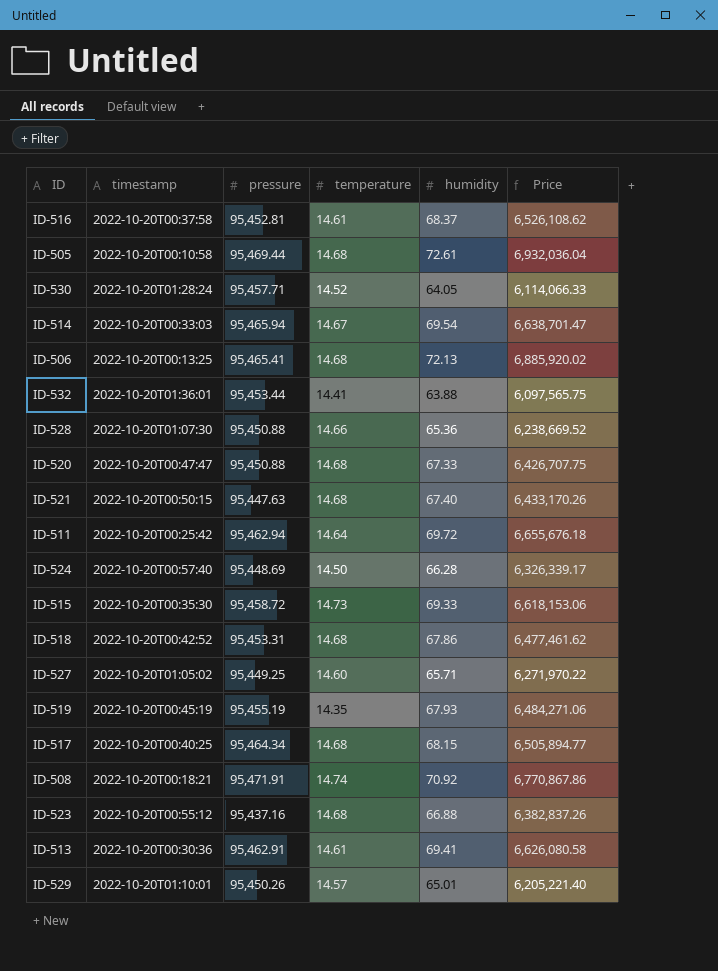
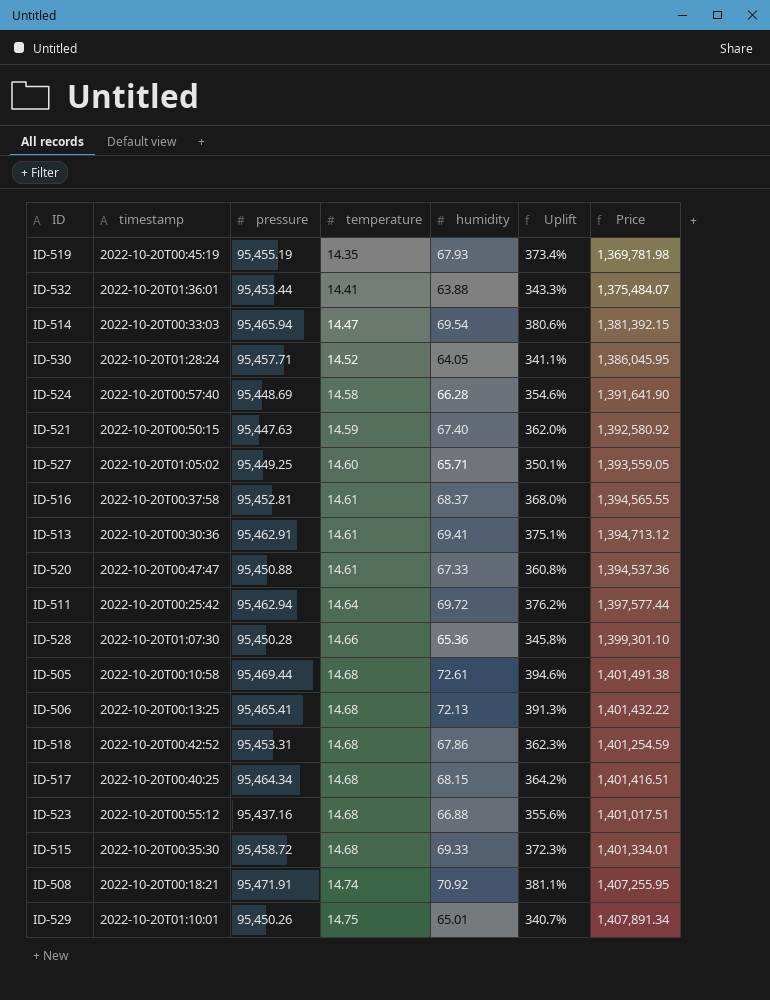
row order: none -> temperature ascending
column Uplift | formula: none -> ([humidity] - [temperature]) / [temperature]
column Price | formula: [pressure] * [humidity] -> [pressure] * [temperature]
ID-514 | temperature: 14.67 -> 14.47
ID-524 | temperature: 14.50 -> 14.58
ID-521 | temperature: 14.68 -> 14.59
ID-520 | temperature: 14.68 -> 14.61
ID-528 | pressure: 95,450.88 -> 95,450.28
ID-515 | temperature: 14.73 -> 14.68
ID-529 | temperature: 14.57 -> 14.75

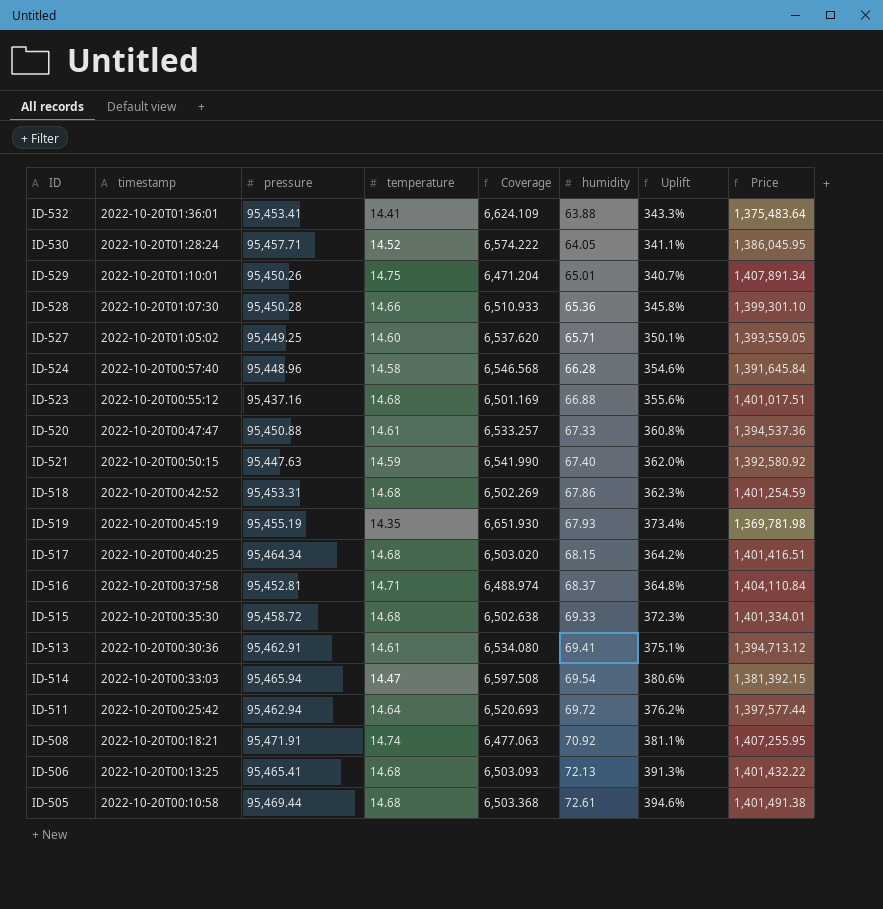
row order: temperature ascending -> humidity ascending
column Coverage | formula: none -> [pressure] / [temperature]
ID-532 | pressure: 95,453.44 -> 95,453.41
ID-532 | Price: 1,375,484.07 -> 1,375,483.64
ID-524 | pressure: 95,448.69 -> 95,448.96
ID-524 | Price: 1,391,641.90 -> 1,391,645.84
ID-516 | temperature: 14.61 -> 14.71
ID-516 | Uplift: 368.0% -> 364.8%
ID-516 | Price: 1,394,565.55 -> 1,404,110.84

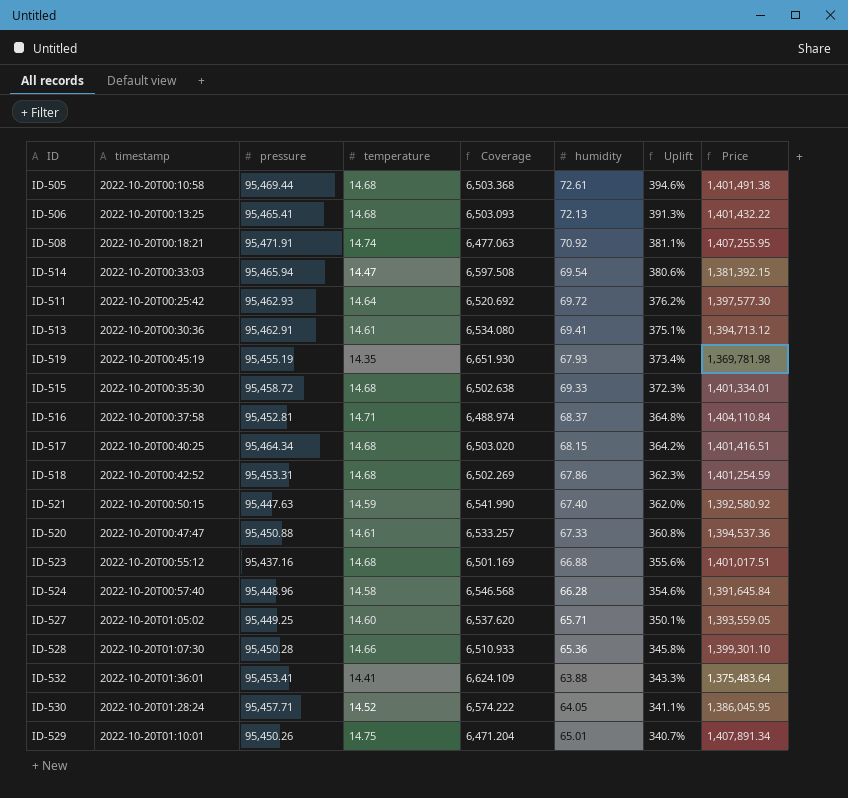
row order: humidity ascending -> Uplift descending
ID-511 | pressure: 95,462.94 -> 95,462.93
ID-511 | Coverage: 6,520.693 -> 6,520.692
ID-511 | Price: 1,397,577.44 -> 1,397,577.30

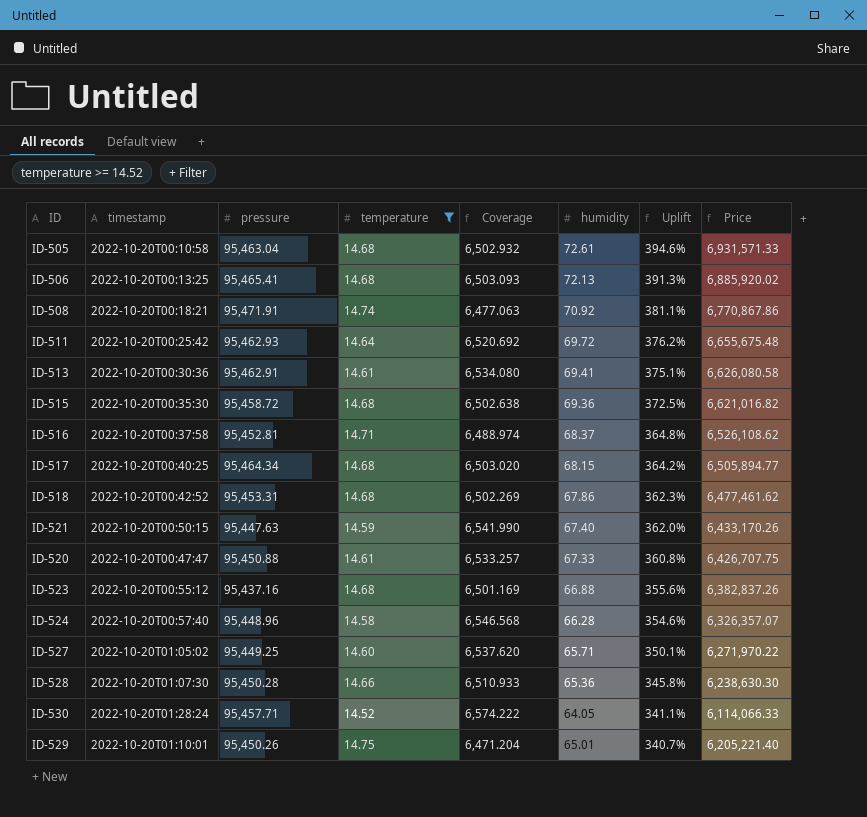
filter: none -> temperature >= 14.52
column Price | formula: [pressure] * [temperature] -> [pressure] * [humidity]
ID-505 | pressure: 95,469.44 -> 95,463.04
ID-505 | Coverage: 6,503.368 -> 6,502.932
ID-515 | humidity: 69.33 -> 69.36
ID-515 | Uplift: 372.3% -> 372.5%

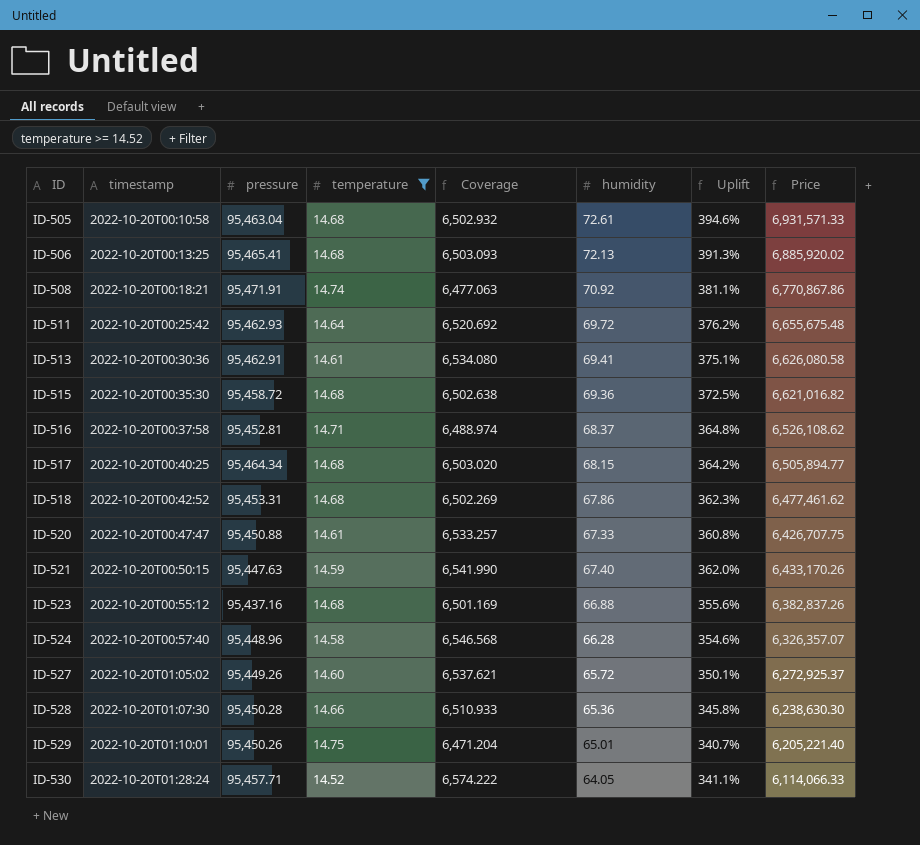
row order: Uplift descending -> ID ascending
ID-527 | pressure: 95,449.25 -> 95,449.26
ID-527 | Coverage: 6,537.620 -> 6,537.621
ID-527 | humidity: 65.71 -> 65.72
ID-527 | Price: 6,271,970.22 -> 6,272,925.37

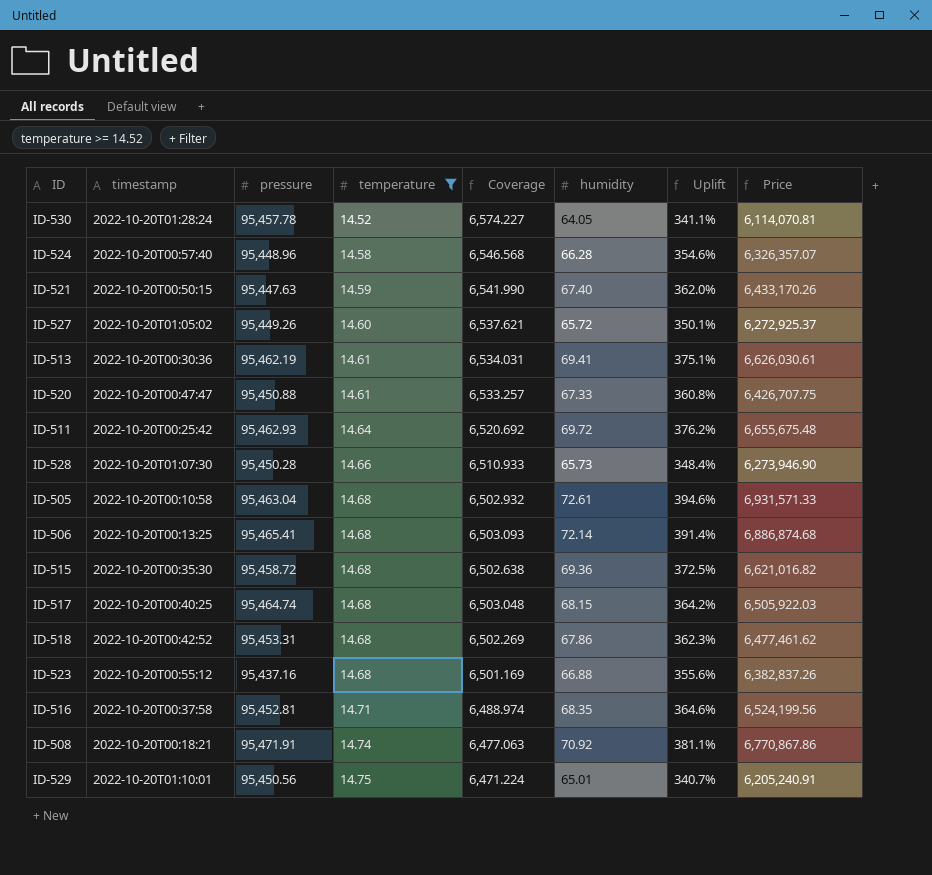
row order: ID ascending -> temperature ascending
ID-530 | pressure: 95,457.71 -> 95,457.78
ID-530 | Coverage: 6,574.222 -> 6,574.227
ID-530 | Price: 6,114,066.33 -> 6,114,070.81
ID-513 | pressure: 95,462.91 -> 95,462.19
ID-513 | Coverage: 6,534.080 -> 6,534.031
ID-513 | Price: 6,626,080.58 -> 6,626,030.61
ID-528 | humidity: 65.36 -> 65.73
ID-528 | Uplift: 345.8% -> 348.4%
ID-528 | Price: 6,238,630.30 -> 6,273,946.90
ID-506 | humidity: 72.13 -> 72.14
ID-506 | Uplift: 391.3% -> 391.4%
ID-506 | Price: 6,885,920.02 -> 6,886,874.68
ID-517 | pressure: 95,464.34 -> 95,464.74
ID-517 | Coverage: 6,503.020 -> 6,503.048
ID-517 | Price: 6,505,894.77 -> 6,505,922.03
ID-516 | humidity: 68.37 -> 68.35
ID-516 | Uplift: 364.8% -> 364.6%
ID-516 | Price: 6,526,108.62 -> 6,524,199.56
ID-529 | pressure: 95,450.26 -> 95,450.56
ID-529 | Coverage: 6,471.204 -> 6,471.224
ID-529 | Price: 6,205,221.40 -> 6,205,240.91

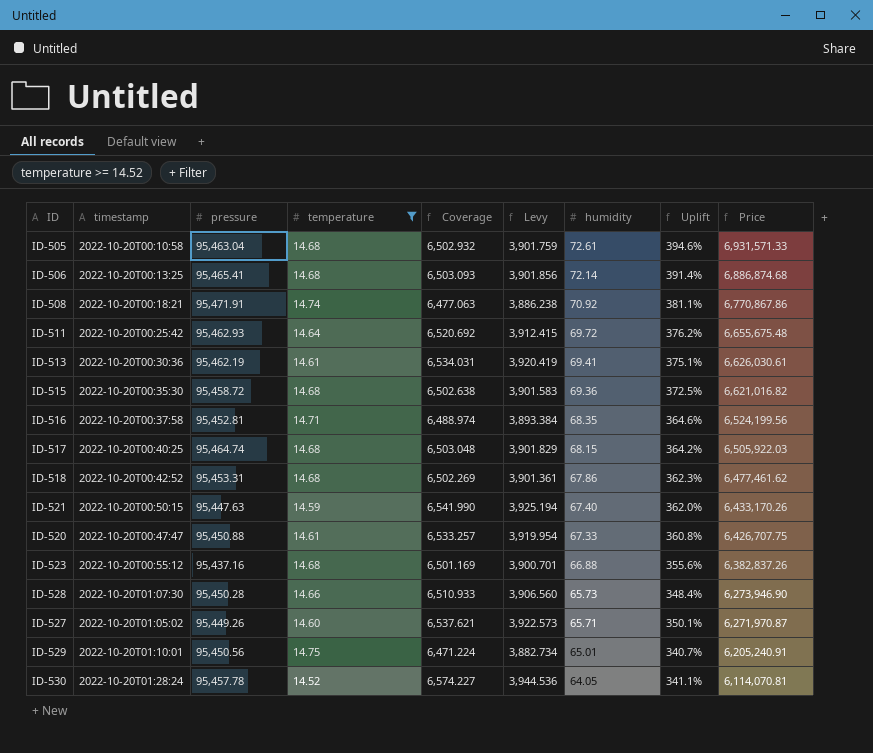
row order: temperature ascending -> humidity descending
column Levy | formula: none -> [Coverage] * 0.6
row ID-524: 2022-10-20T00:57:40 | 95,448.96 | 14.58 | 6,546.568 | 66.28 | 354.6% | 6,326,357.07 -> none
ID-527 | humidity: 65.72 -> 65.71
ID-527 | Price: 6,272,925.37 -> 6,271,970.87

